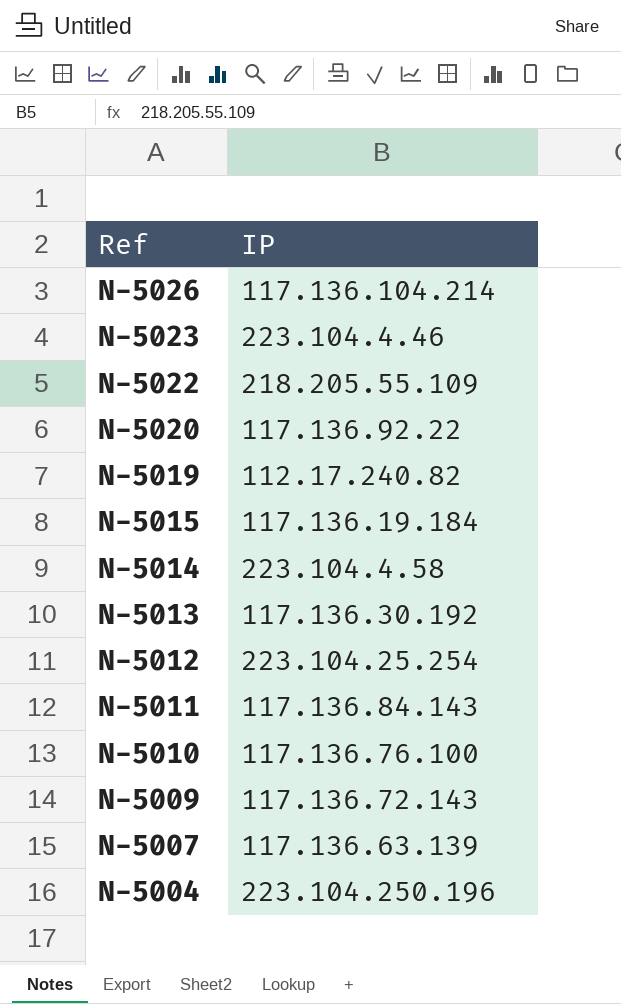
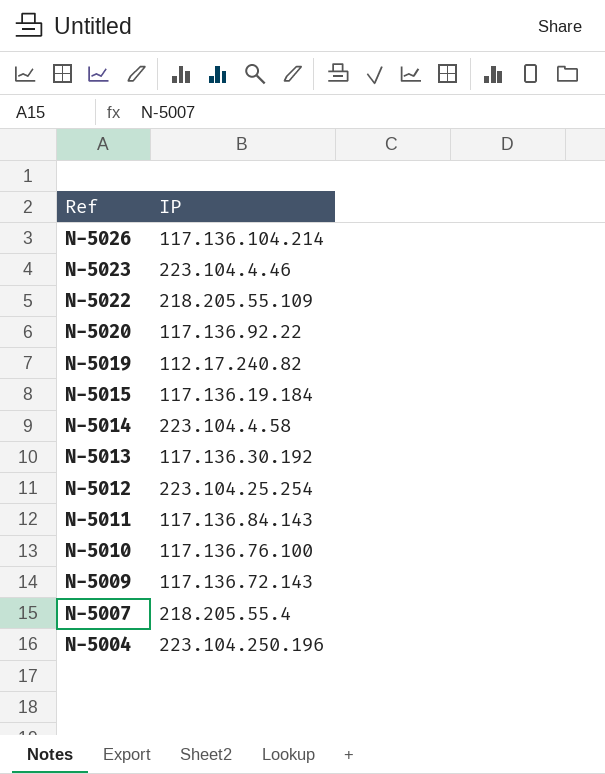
N-5007 | IP: 117.136.63.139 -> 218.205.55.4

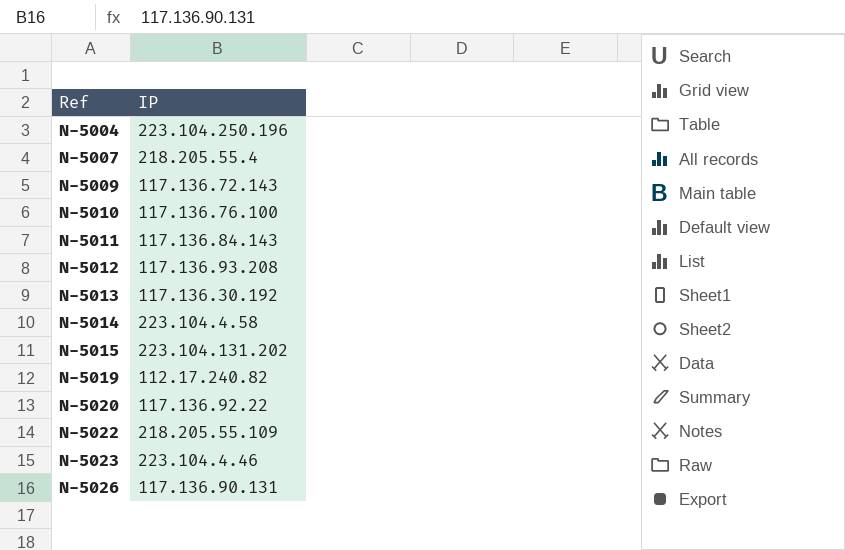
row order: Ref descending -> Ref ascending
N-5012 | IP: 223.104.25.254 -> 117.136.93.208
N-5015 | IP: 117.136.19.184 -> 223.104.131.202
N-5026 | IP: 117.136.104.214 -> 117.136.90.131

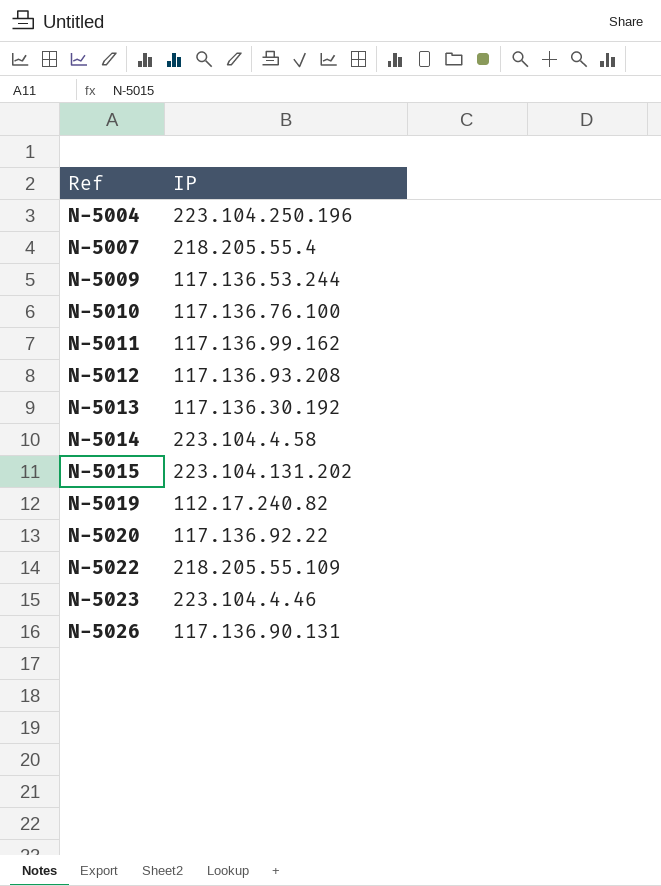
N-5009 | IP: 117.136.72.143 -> 117.136.53.244
N-5011 | IP: 117.136.84.143 -> 117.136.99.162

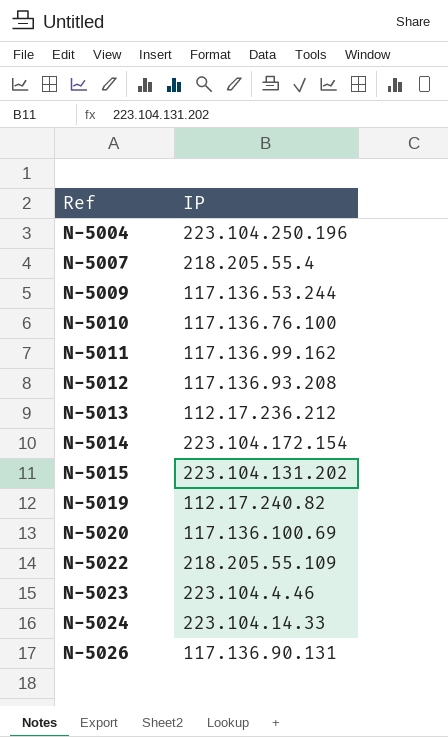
N-5013 | IP: 117.136.30.192 -> 112.17.236.212
N-5014 | IP: 223.104.4.58 -> 223.104.172.154
N-5020 | IP: 117.136.92.22 -> 117.136.100.69
row N-5024: none -> 223.104.14.33

